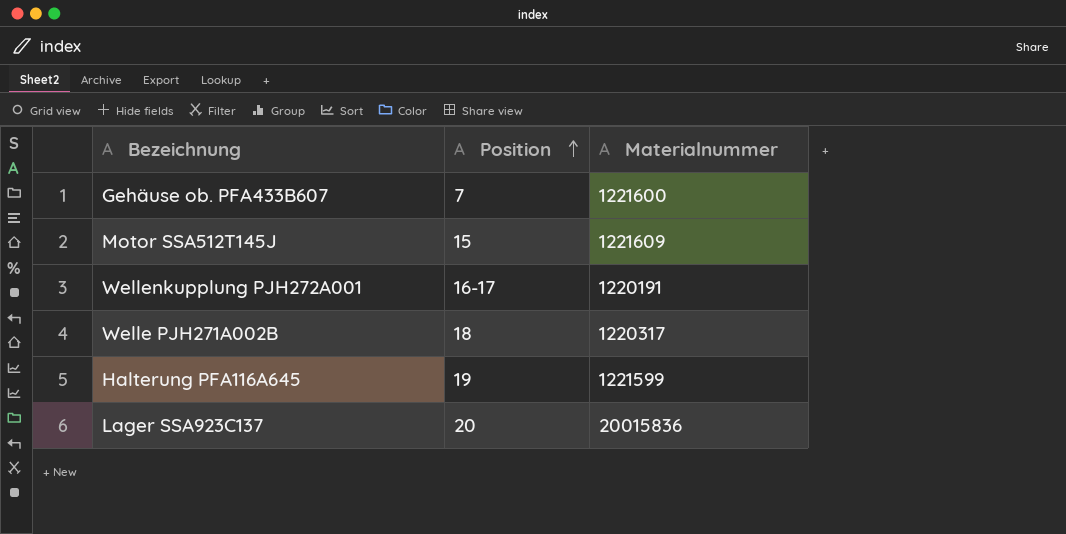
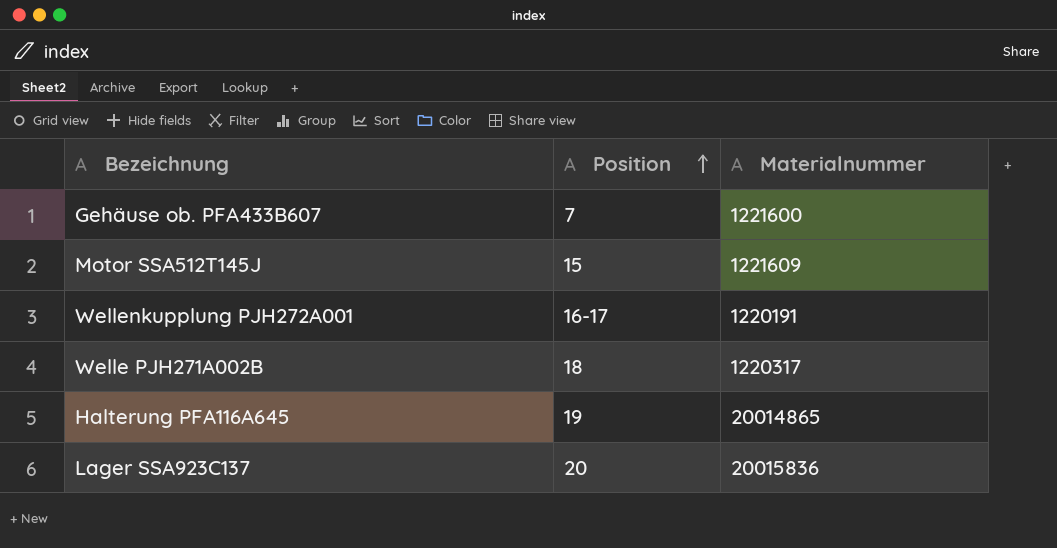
Halterung PFA116A645 | Materialnummer: 1221599 -> 20014865

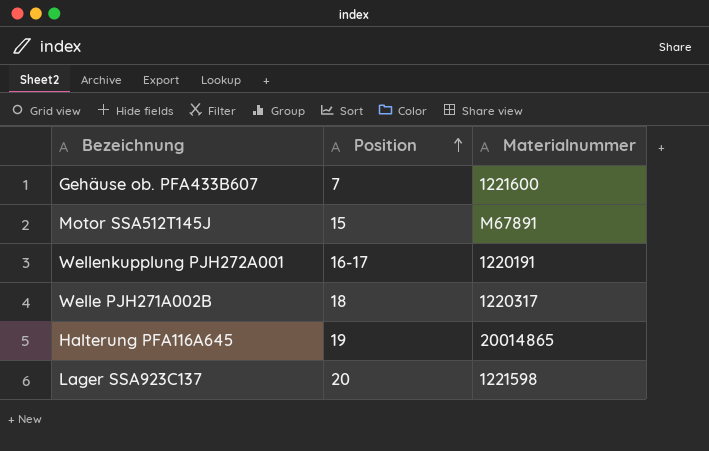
Motor SSA512T145J | Materialnummer: 1221609 -> M67891
Lager SSA923C137 | Materialnummer: 20015836 -> 1221598

